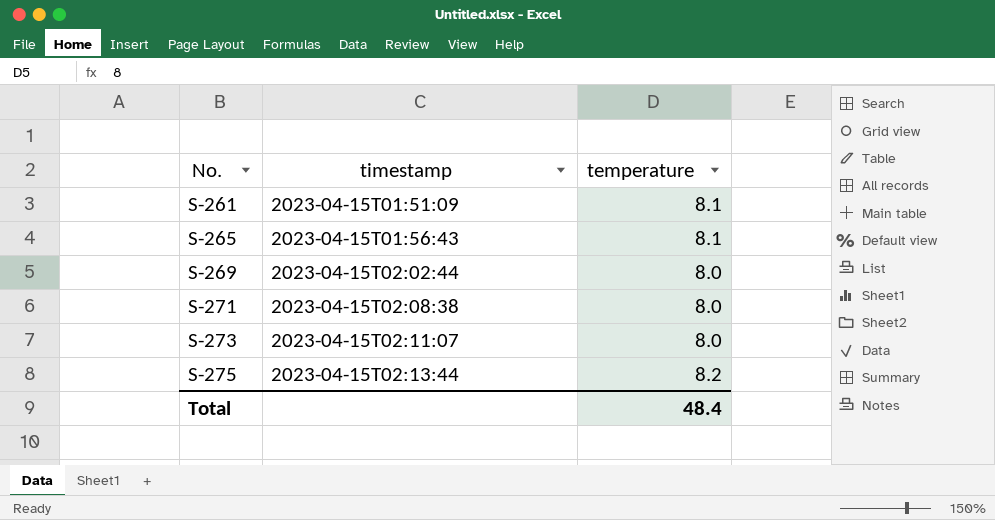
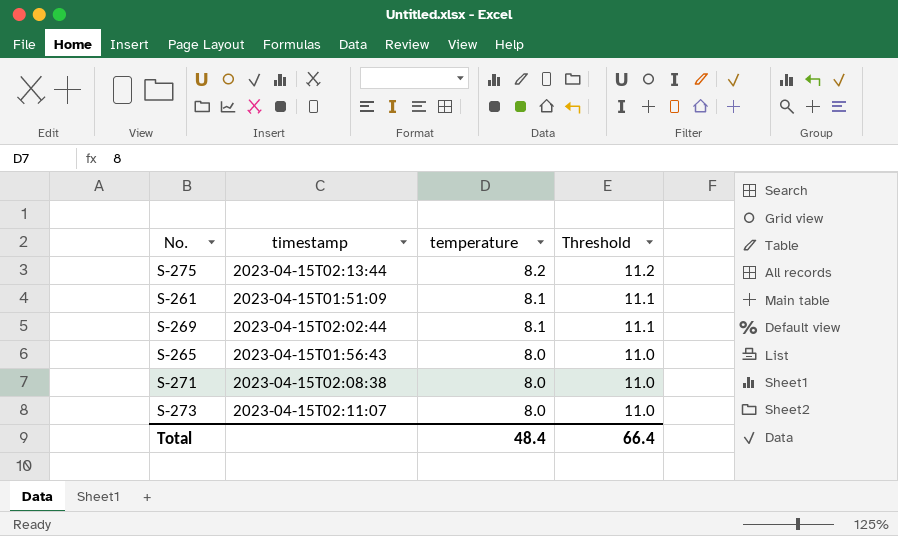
row order: No. ascending -> temperature descending
column Threshold | formula: none -> [temperature] + 3
S-269 | temperature: 8.0 -> 8.1
S-265 | temperature: 8.1 -> 8.0

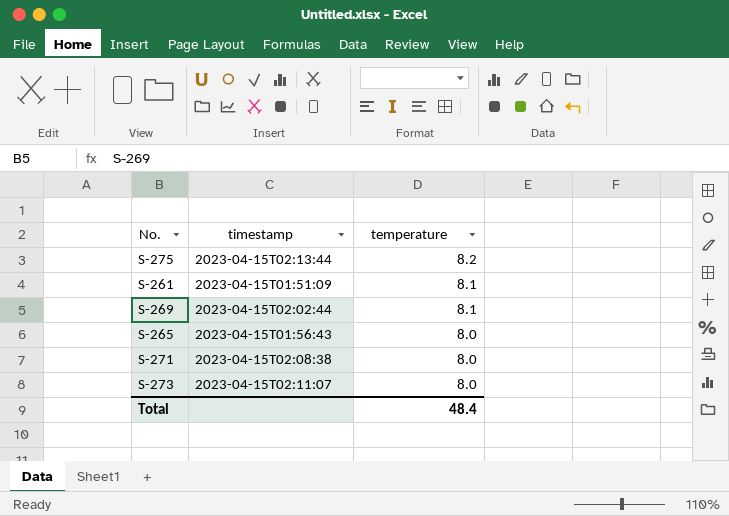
column Threshold | formula: [temperature] + 3 -> none

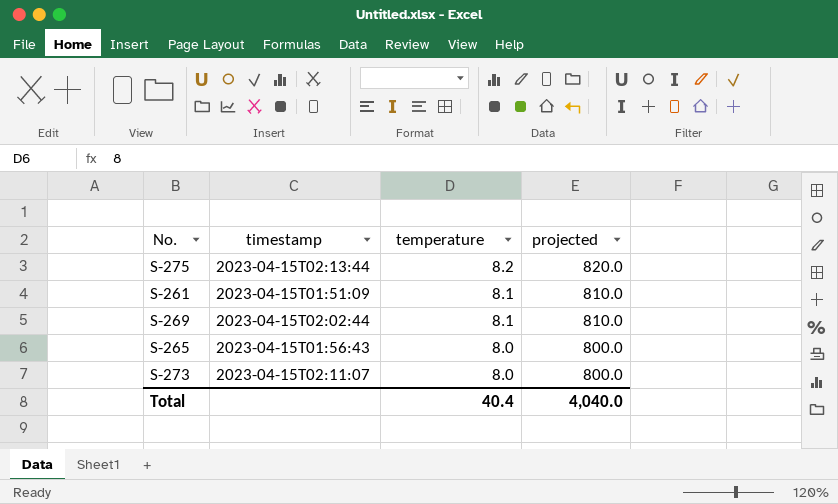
column projected | formula: none -> [temperature] * 100
row S-271: 2023-04-15T02:08:38 | 8.0 -> none
Total | temperature: 48.4 -> 40.4

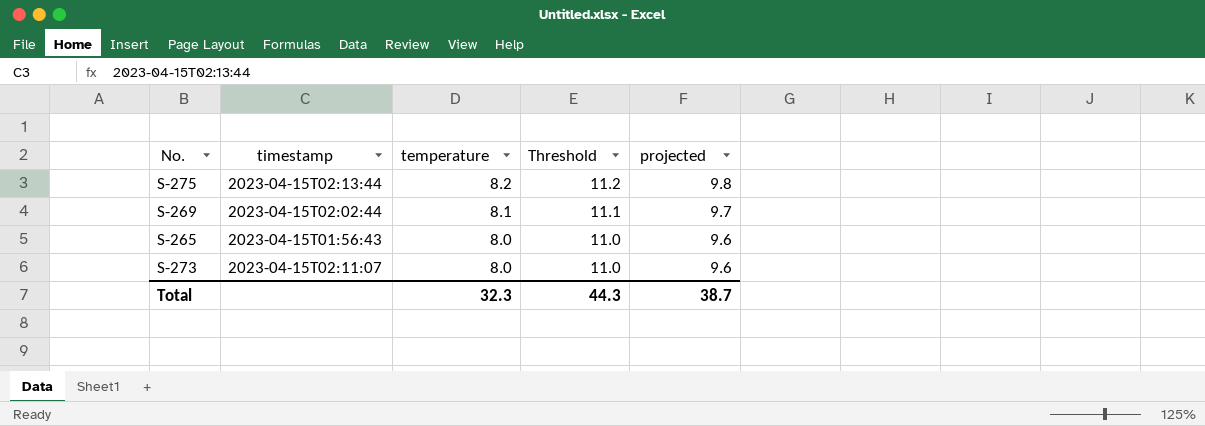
column Threshold | formula: none -> [temperature] + 3
column projected | formula: [temperature] * 100 -> [temperature] * 1.2
row S-261: 2023-04-15T01:51:09 | 8.1 | 810.0 -> none
Total | temperature: 40.4 -> 32.3
Total | projected: 4,040.0 -> 38.7

